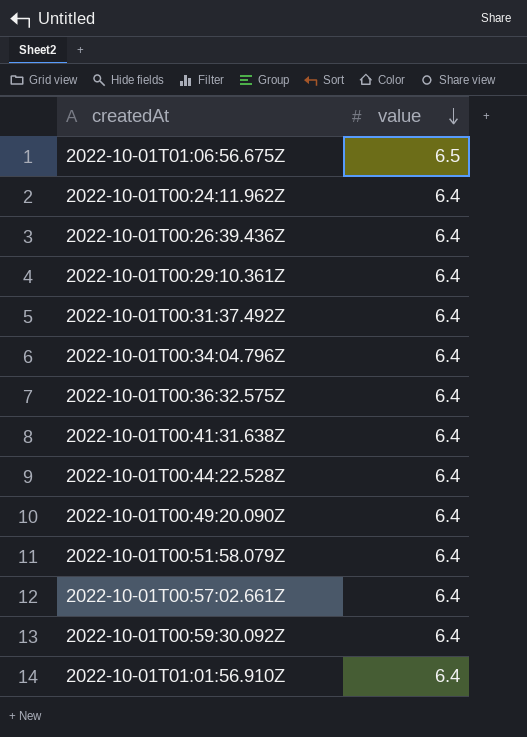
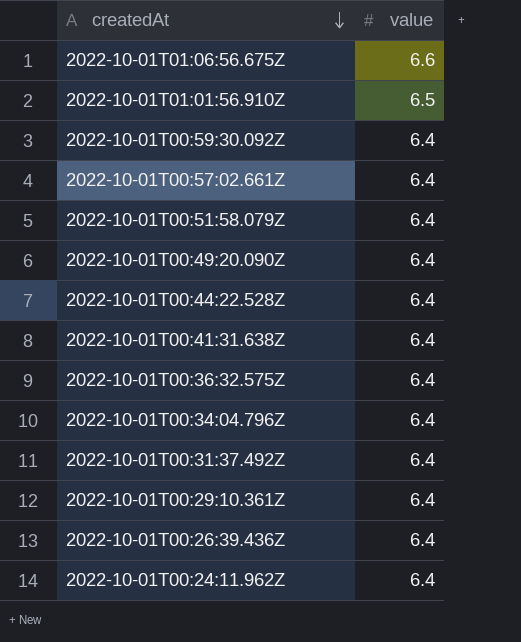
row order: value descending -> createdAt descending
2022-10-01T01:06:56.675Z | value: 6.5 -> 6.6
2022-10-01T01:01:56.910Z | value: 6.4 -> 6.5

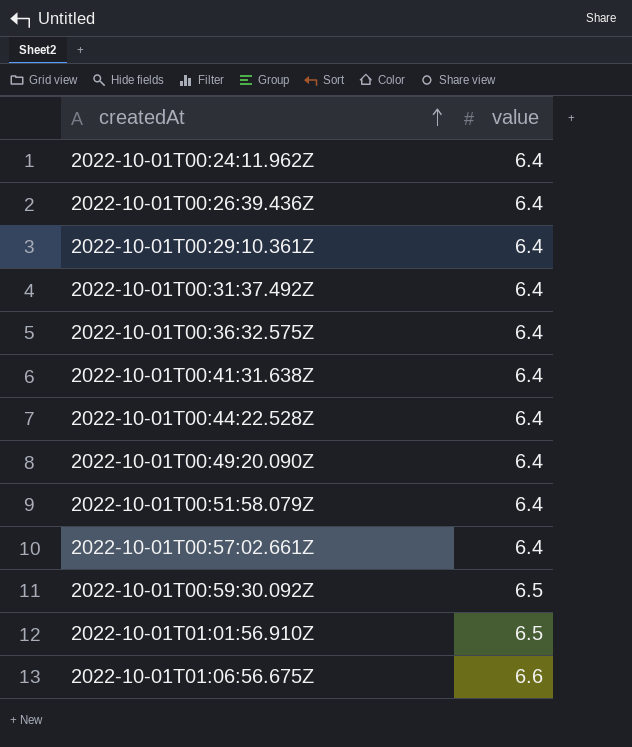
row order: createdAt descending -> createdAt ascending
row 2022-10-01T00:34:04.796Z: 6.4 -> none
2022-10-01T00:59:30.092Z | value: 6.4 -> 6.5

